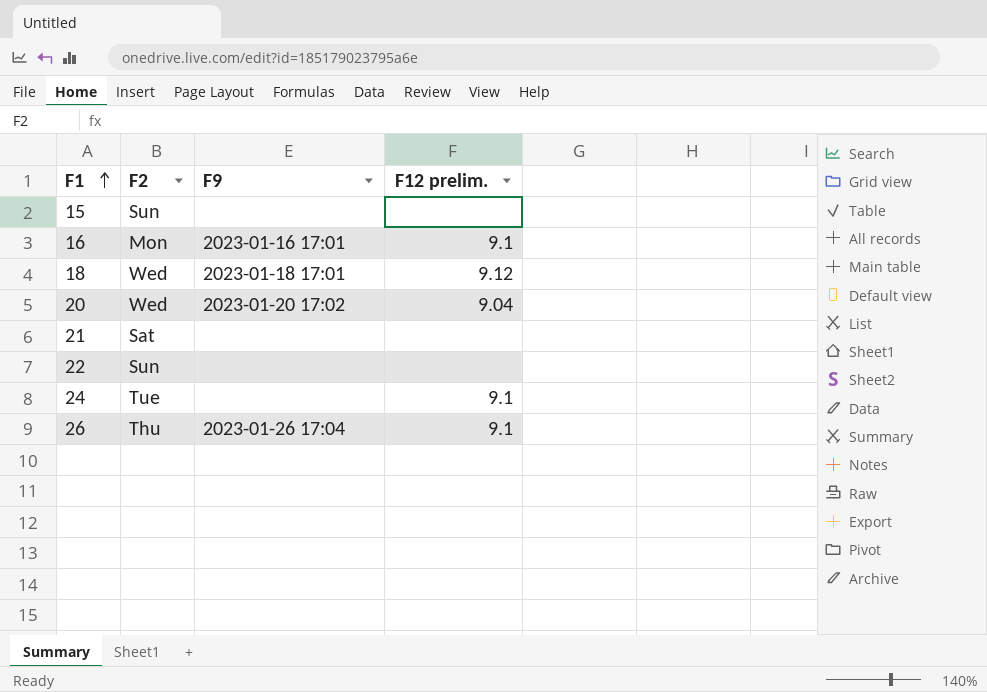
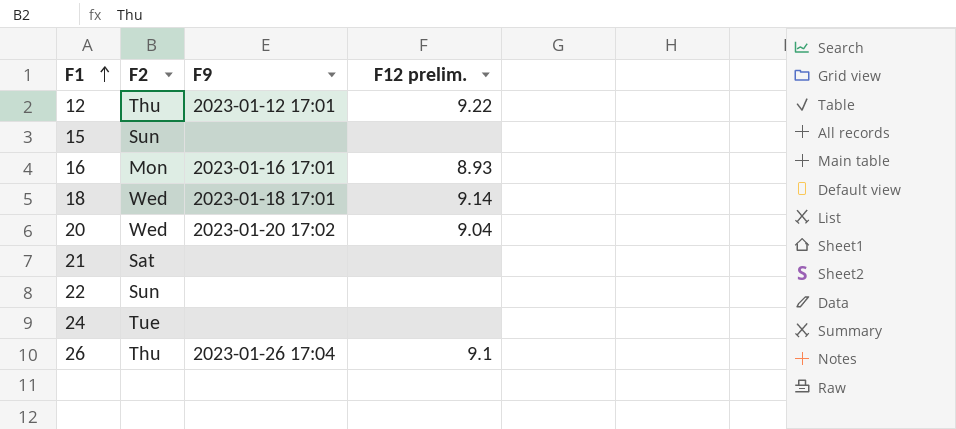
row 12: none -> Thu | 2023-01-12 17:01 | 9.22
16 | F12 prelim.: 9.1 -> 8.93
18 | F12 prelim.: 9.12 -> 9.14
24 | F12 prelim.: 9.1 -> none

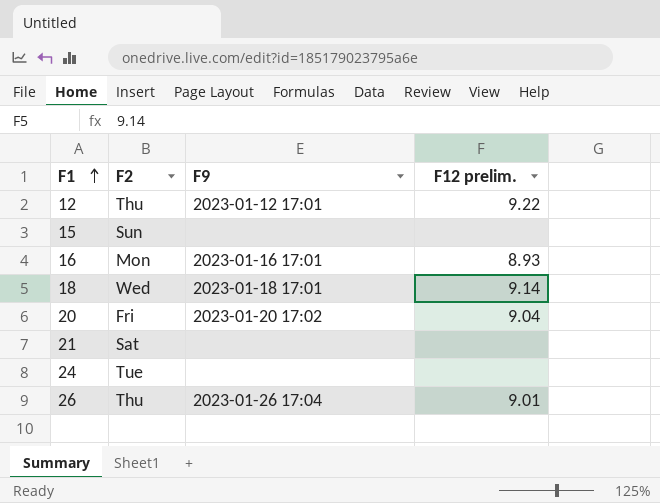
row 22: Sun | none | none -> none
20 | F2: Wed -> Fri
26 | F12 prelim.: 9.1 -> 9.01

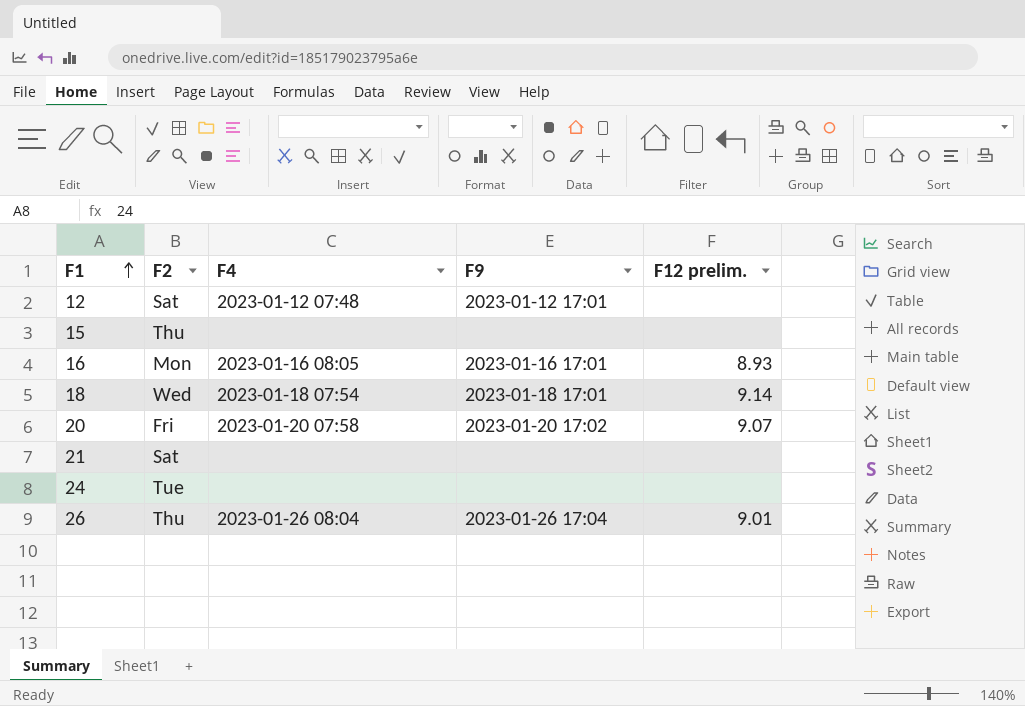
column F4 | position: none -> 3
12 | F2: Thu -> Sat
12 | F12 prelim.: 9.22 -> none
15 | F2: Sun -> Thu
20 | F12 prelim.: 9.04 -> 9.07

